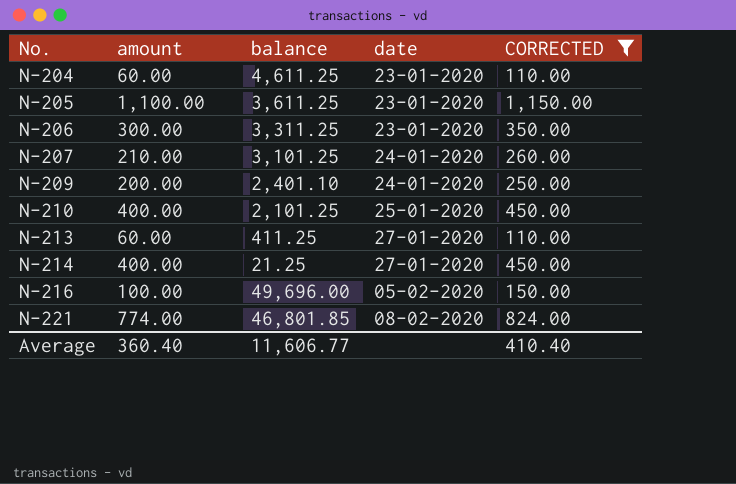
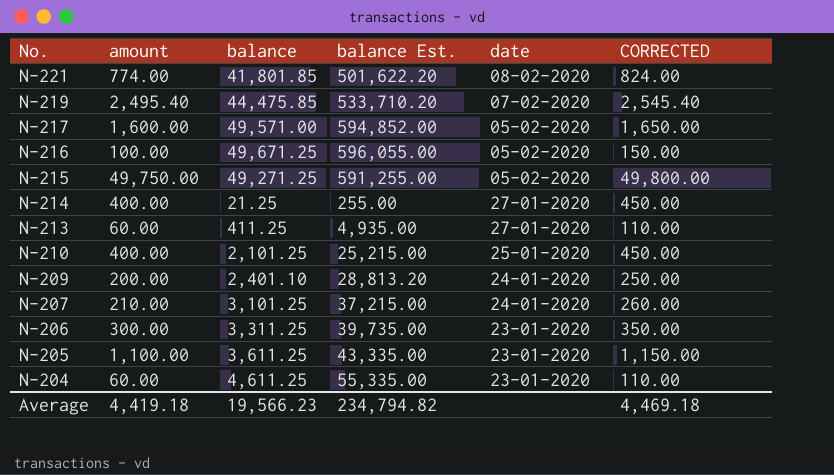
filter: CORRECTED <= 1,150.00 -> none
row order: No. ascending -> No. descending
column balance Est. | formula: none -> [balance] * 12
N-221 | balance: 46,801.85 -> 41,801.85
N-216 | balance: 49,696.00 -> 49,671.25
Average | amount: 360.40 -> 4,419.18
Average | balance: 11,606.77 -> 19,566.23
Average | CORRECTED: 410.40 -> 4,469.18

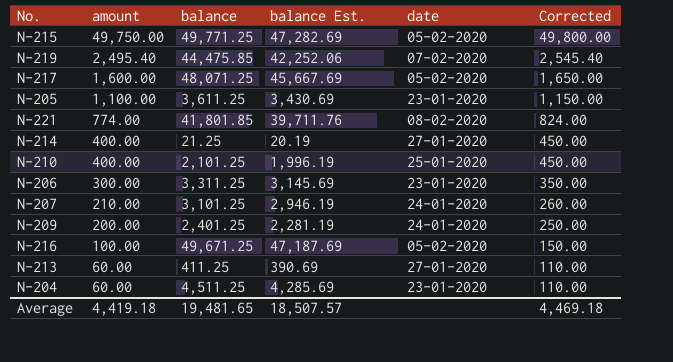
row order: No. descending -> amount descending
column balance Est. | formula: [balance] * 12 -> [balance] * 0.95
column name: CORRECTED -> Corrected
N-215 | balance: 49,271.25 -> 49,771.25
N-217 | balance: 49,571.00 -> 48,071.25
N-209 | balance: 2,401.10 -> 2,401.25
N-204 | balance: 4,611.25 -> 4,511.25
Average | balance: 19,566.23 -> 19,481.65
Average | balance Est.: 234,794.82 -> 18,507.57

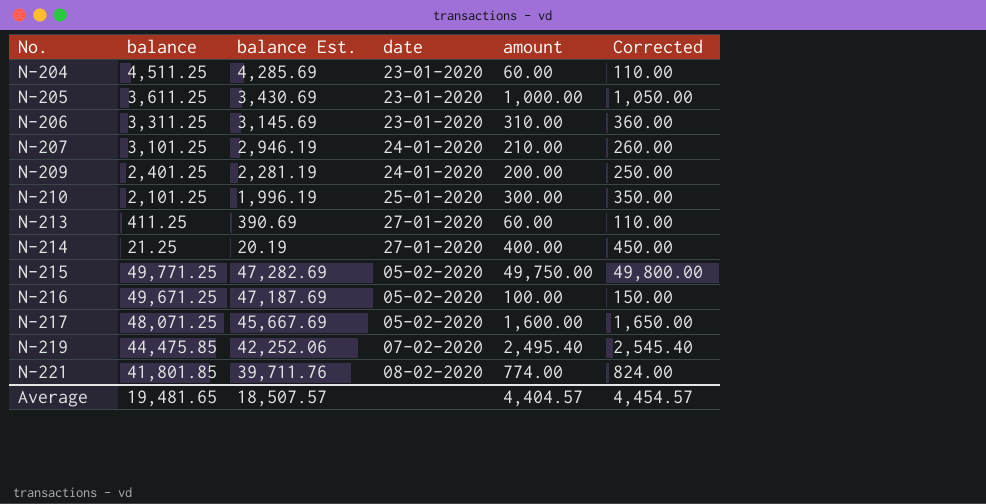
row order: amount descending -> No. ascending
column amount | position: 2 -> 5
N-205 | amount: 1,100.00 -> 1,000.00
N-205 | Corrected: 1,150.00 -> 1,050.00
N-206 | amount: 300.00 -> 310.00
N-206 | Corrected: 350.00 -> 360.00
N-210 | amount: 400.00 -> 300.00
N-210 | Corrected: 450.00 -> 350.00
Average | amount: 4,419.18 -> 4,404.57
Average | Corrected: 4,469.18 -> 4,454.57

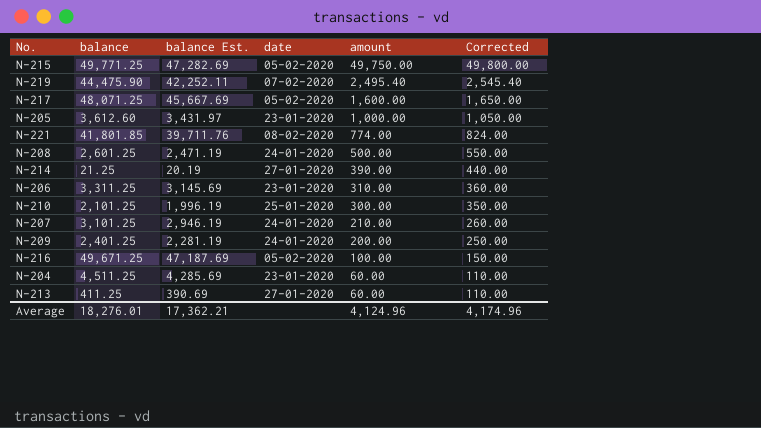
row order: No. ascending -> amount descending
N-219 | balance: 44,475.85 -> 44,475.90
N-219 | balance Est.: 42,252.06 -> 42,252.11
N-205 | balance: 3,611.25 -> 3,612.60
N-205 | balance Est.: 3,430.69 -> 3,431.97
row N-208: none -> 2,601.25 | 2,471.19 | 24-01-2020 | 500.00 | 550.00
N-214 | amount: 400.00 -> 390.00
N-214 | Corrected: 450.00 -> 440.00
Average | balance: 19,481.65 -> 18,276.01
Average | balance Est.: 18,507.57 -> 17,362.21
Average | amount: 4,404.57 -> 4,124.96
Average | Corrected: 4,454.57 -> 4,174.96

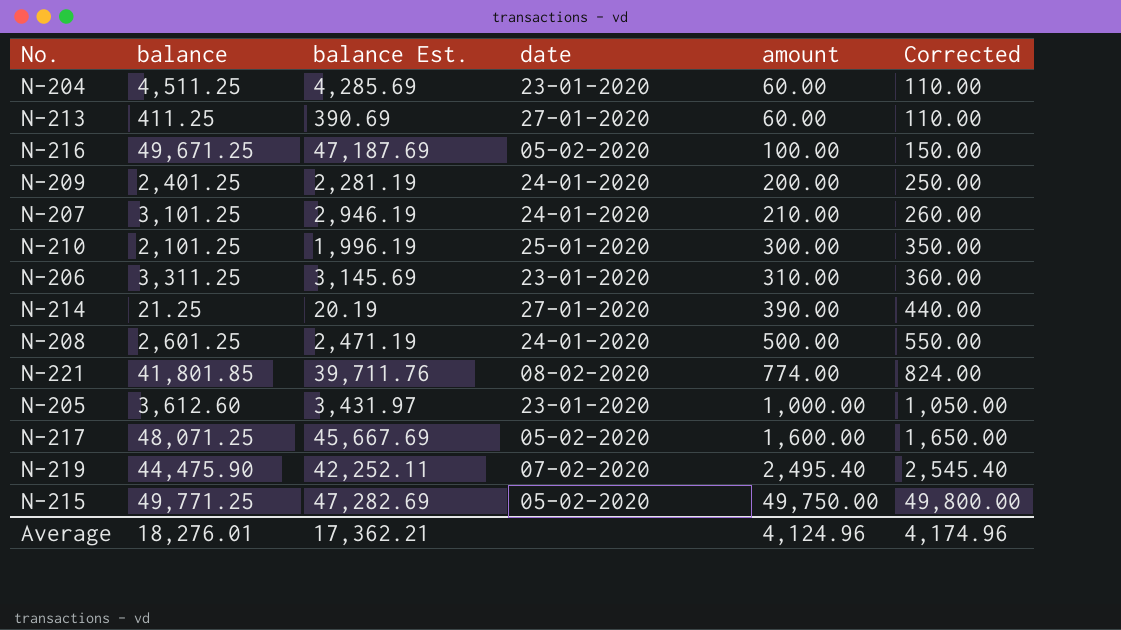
row order: amount descending -> amount ascending

